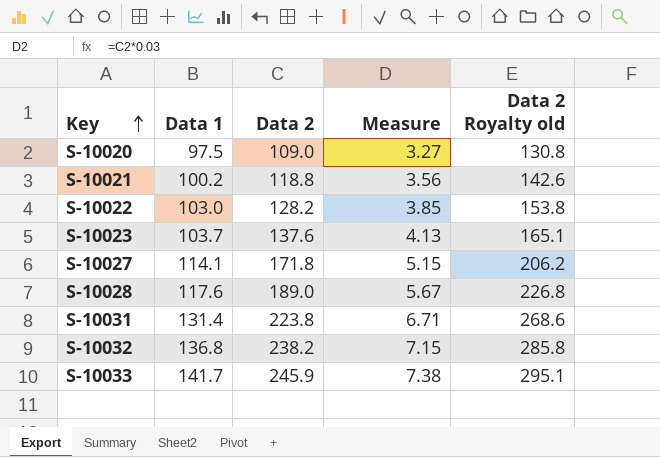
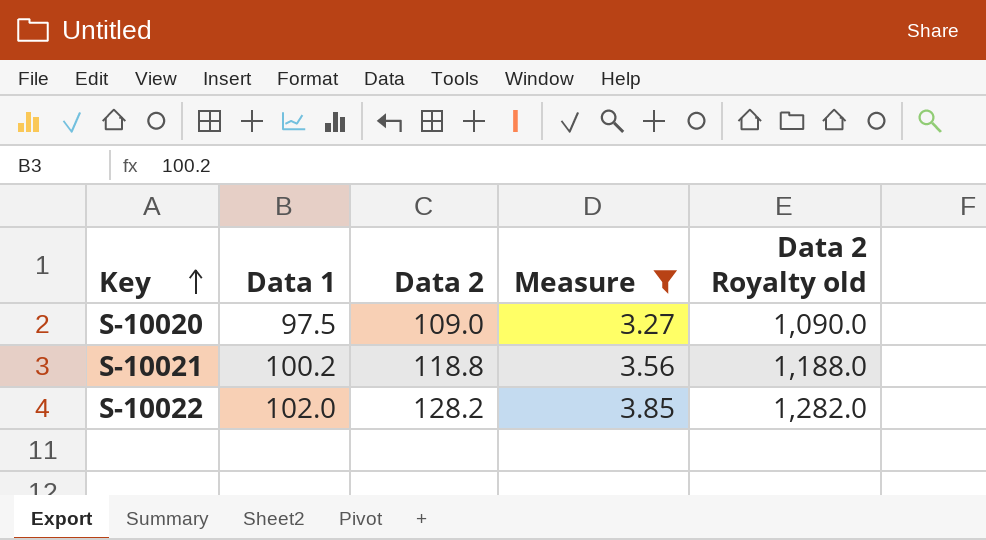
filter: none -> Measure <= 3.85
column Data 2 Royalty old | formula: [Data 2] * 1.2 -> [Data 2] * 10
S-10022 | Data 1: 103.0 -> 102.0

